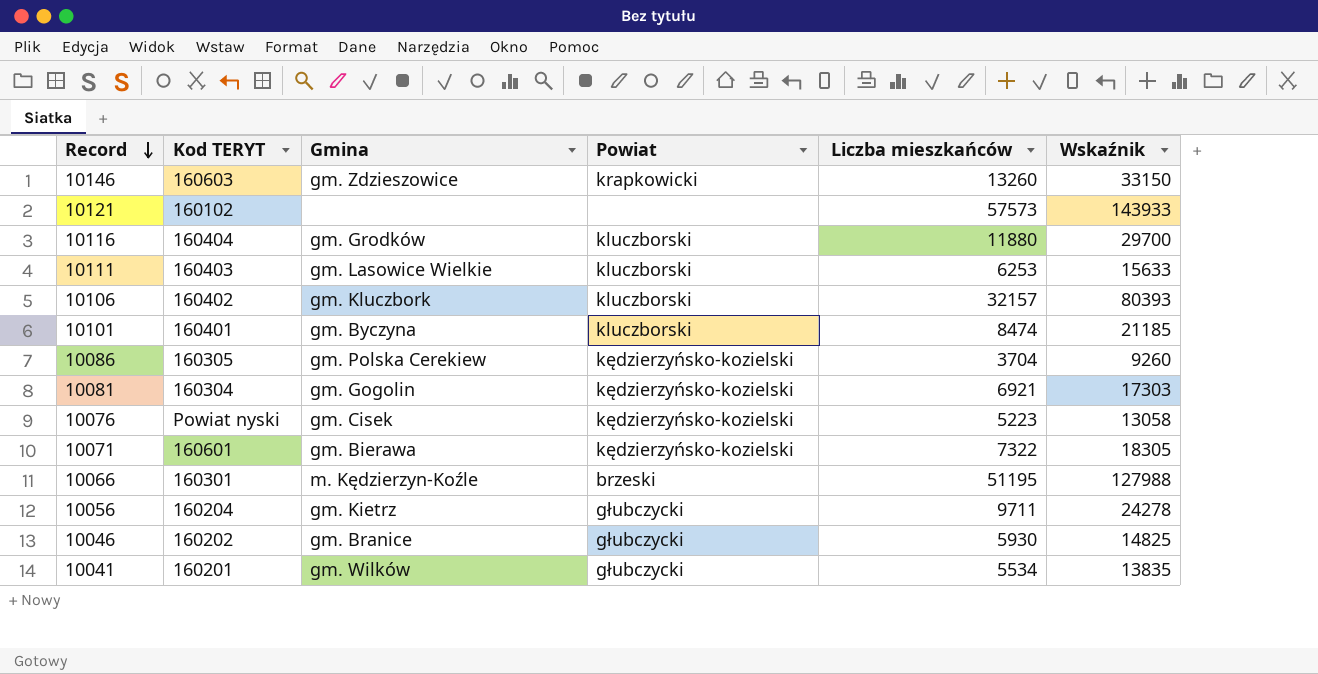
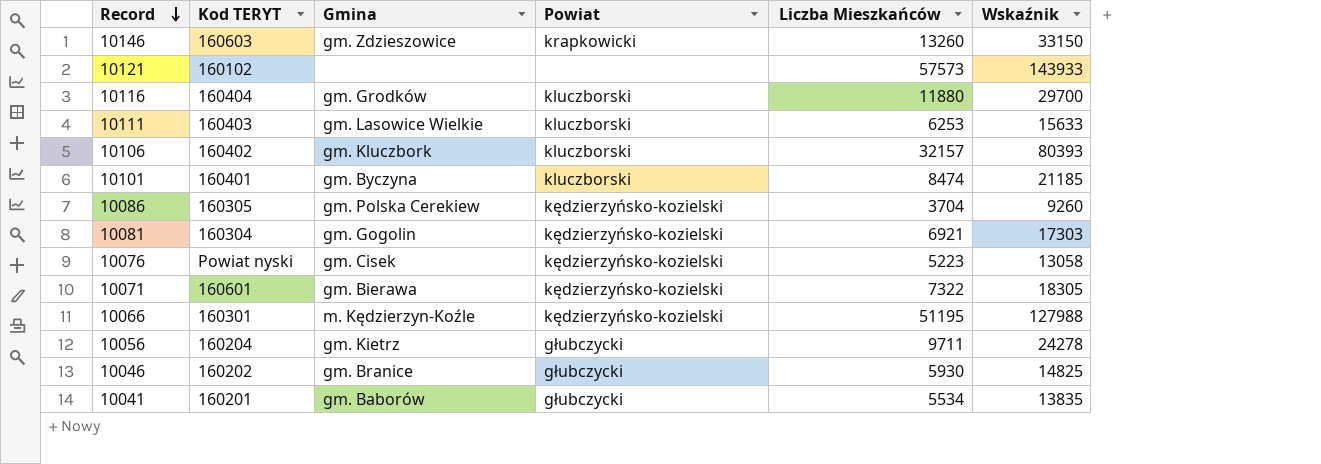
column name: Liczba mieszkańców -> Liczba Mieszkańców
10066 | Powiat: brzeski -> kędzierzyńsko-kozielski
10041 | Gmina: gm. Wilków -> gm. Baborów

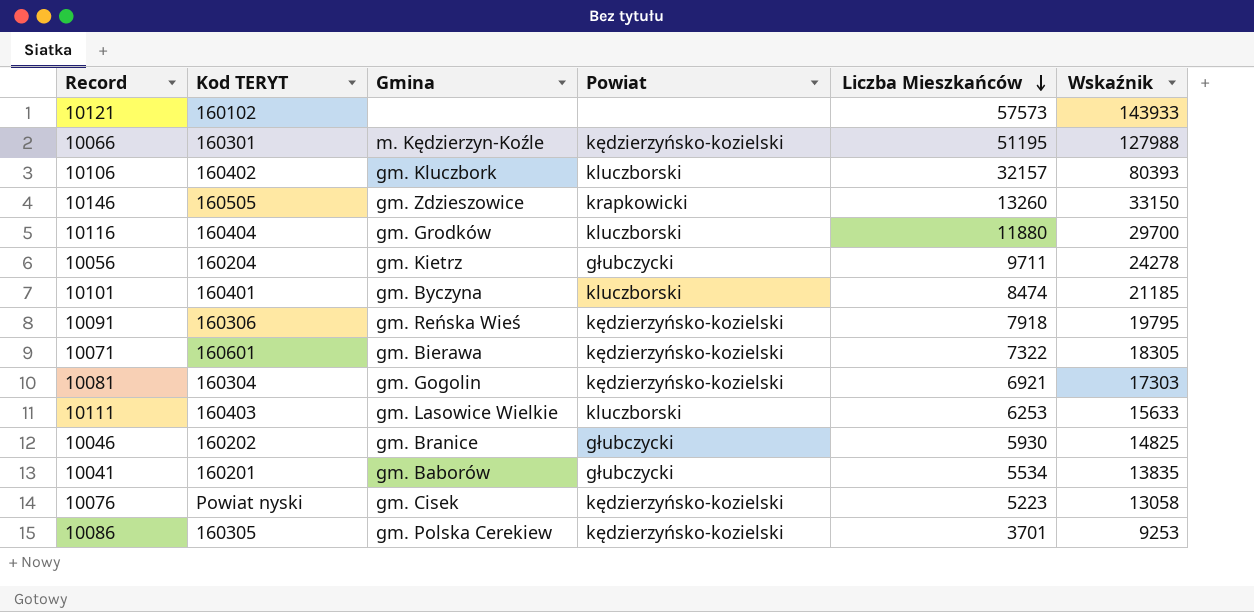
row order: Record descending -> Liczba Mieszkańców descending
10146 | Kod TERYT: 160603 -> 160505
row 10091: none -> 160306 | gm. Reńska Wieś | kędzierzyńsko-kozielski | 7918 | 19795
10086 | Liczba Mieszkańców: 3704 -> 3701
10086 | Wskaźnik: 9260 -> 9253

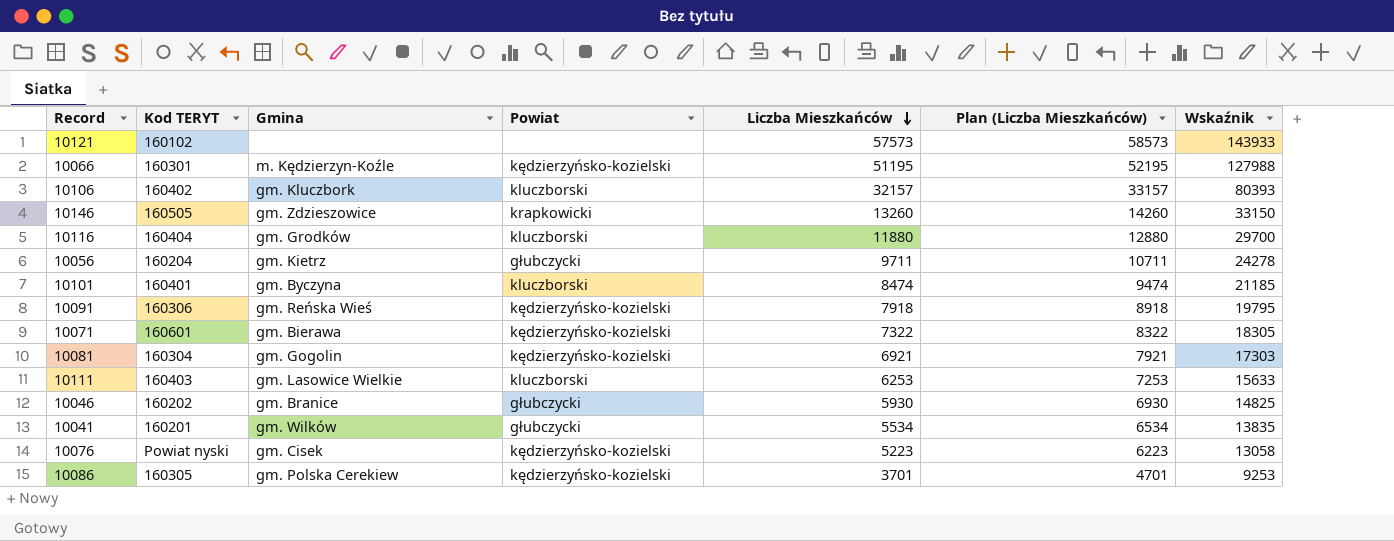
column Plan (Liczba Mieszkańców) | formula: none -> [Liczba Mieszkańców] + 1000
10041 | Gmina: gm. Baborów -> gm. Wilków

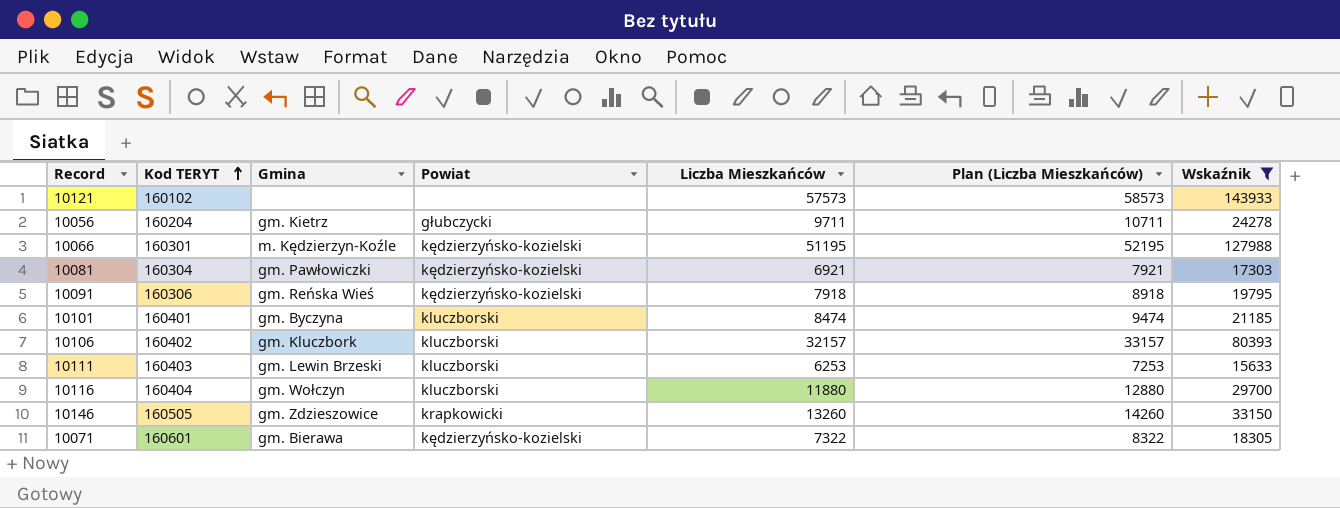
filter: none -> Wskaźnik >= 15633
row order: Liczba Mieszkańców descending -> Kod TERYT ascending
10081 | Gmina: gm. Gogolin -> gm. Pawłowiczki
10111 | Gmina: gm. Lasowice Wielkie -> gm. Lewin Brzeski
10116 | Gmina: gm. Grodków -> gm. Wołczyn

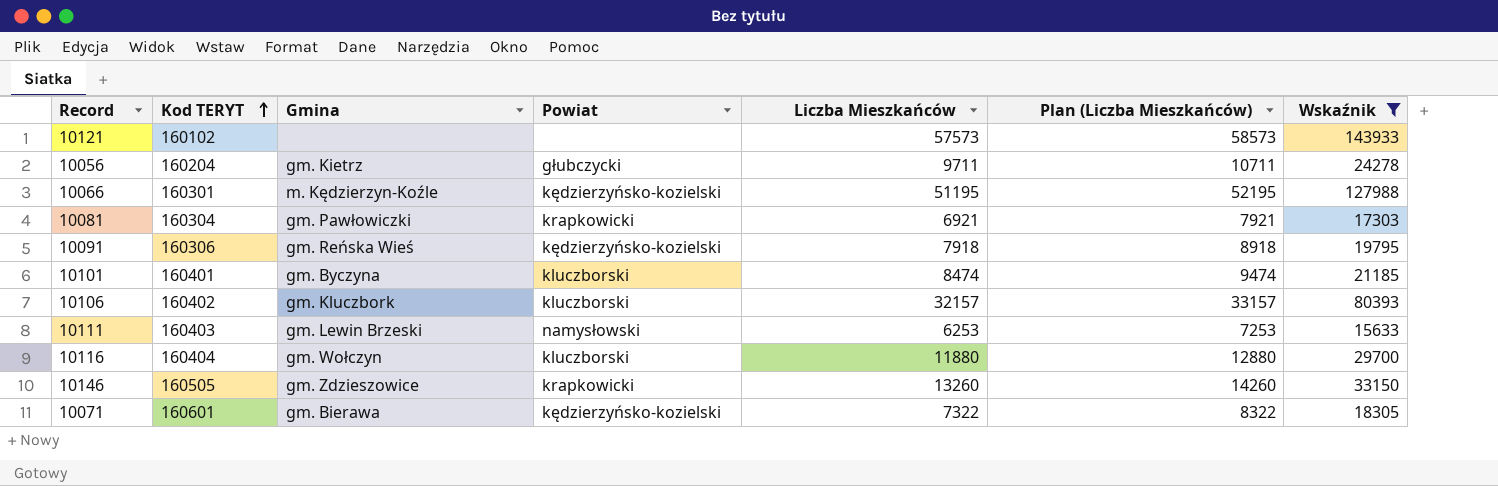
10081 | Powiat: kędzierzyńsko-kozielski -> krapkowicki
10111 | Powiat: kluczborski -> namysłowski

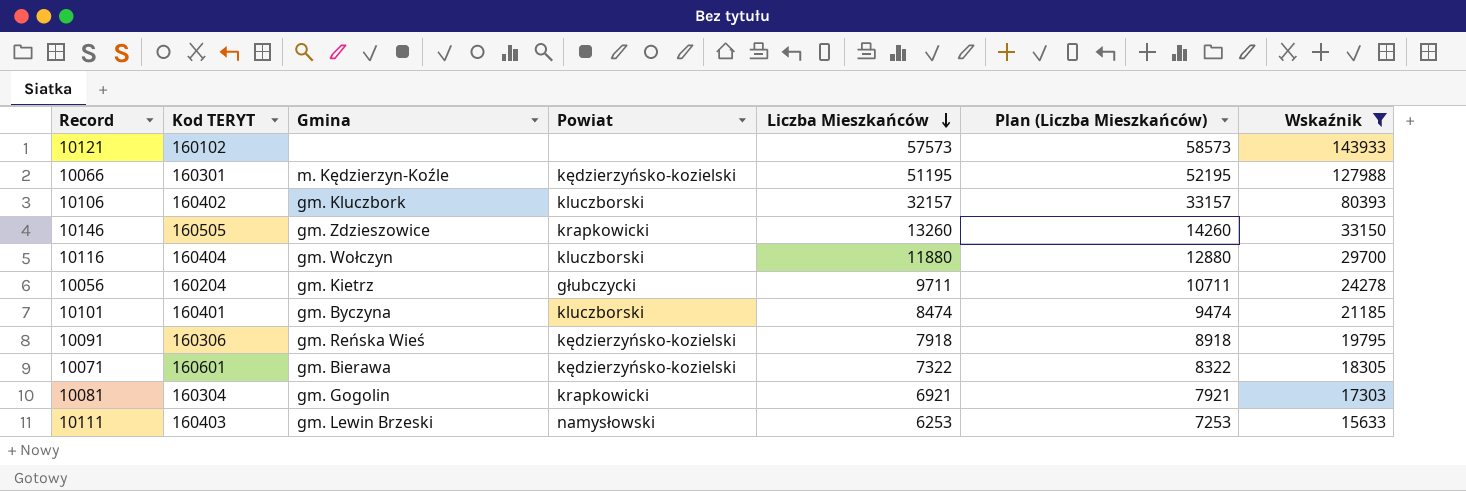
row order: Kod TERYT ascending -> Liczba Mieszkańców descending
10081 | Gmina: gm. Pawłowiczki -> gm. Gogolin

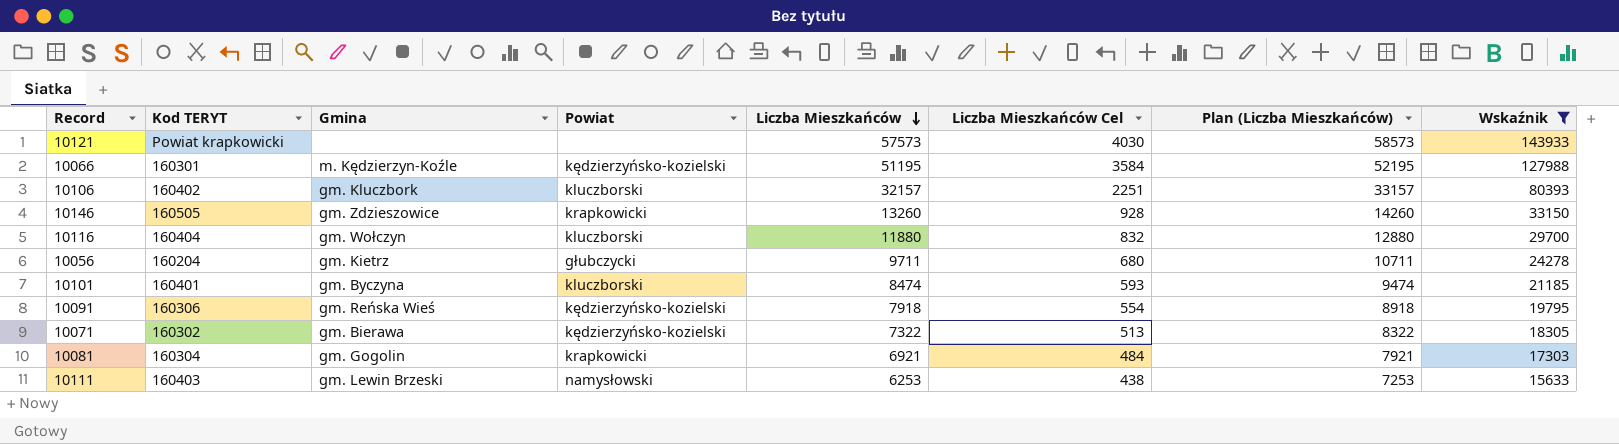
column Liczba Mieszkańców Cel | formula: none -> [Liczba Mieszkańców] * 0,07
10121 | Kod TERYT: 160102 -> Powiat krapkowicki
10071 | Kod TERYT: 160601 -> 160302

